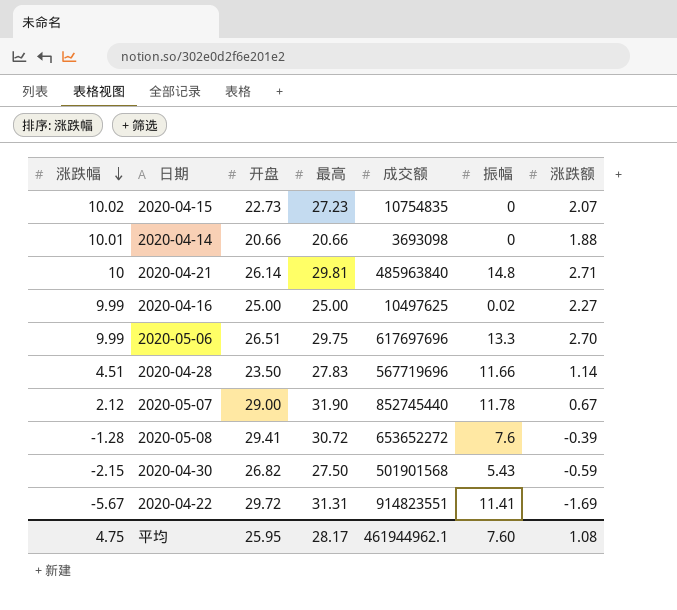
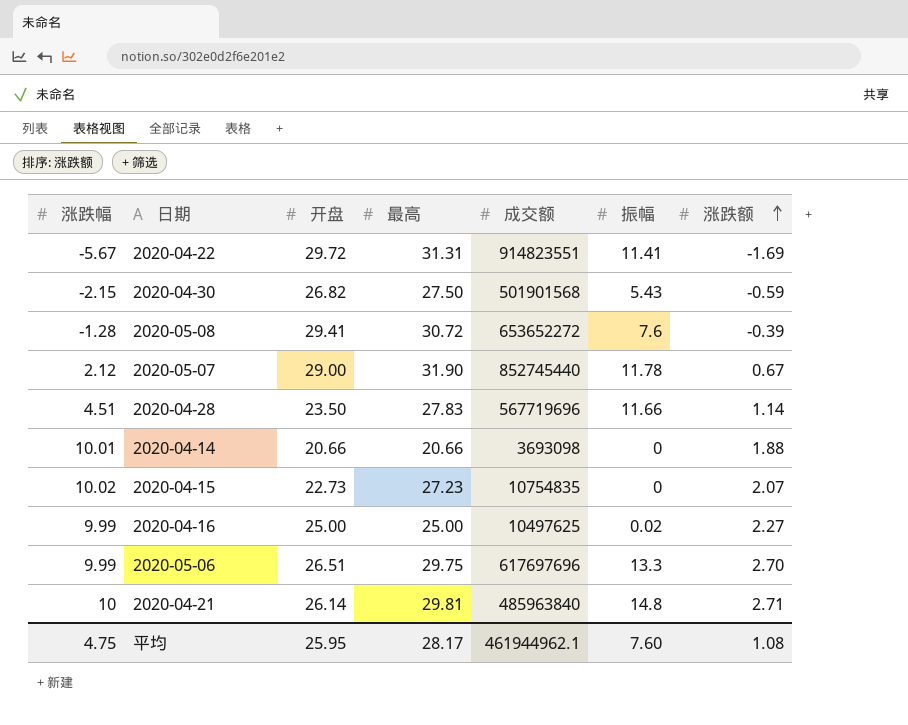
row order: 涨跌幅 descending -> 涨跌额 ascending

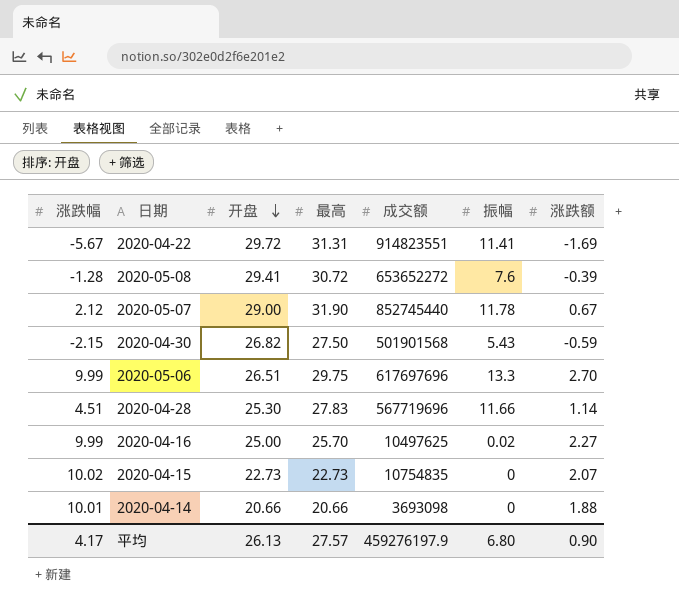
row order: 涨跌额 ascending -> 开盘 descending
row 2020-04-21: 10 | 26.14 | 29.81 | 485963840 | 14.8 | 2.71 -> none
2020-04-28 | 开盘: 23.50 -> 25.30
2020-04-16 | 最高: 25.00 -> 25.70
2020-04-15 | 最高: 27.23 -> 22.73
平均 | 涨跌幅: 4.75 -> 4.17
平均 | 开盘: 25.95 -> 26.13
平均 | 最高: 28.17 -> 27.57
平均 | 成交额: 461944962.1 -> 459276197.9
平均 | 振幅: 7.60 -> 6.80
平均 | 涨跌额: 1.08 -> 0.90

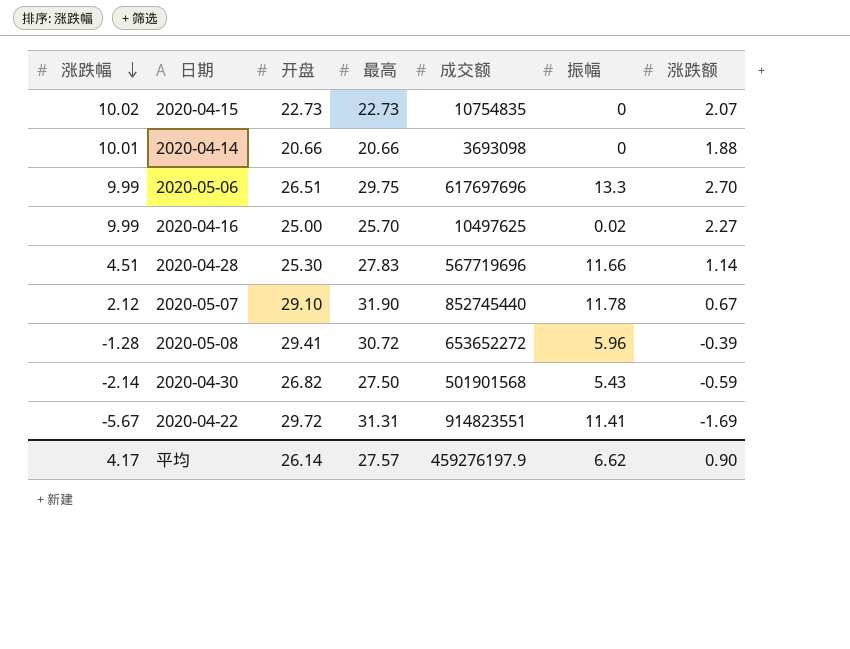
row order: 开盘 descending -> 涨跌幅 descending
2020-05-07 | 开盘: 29.00 -> 29.10
2020-05-08 | 振幅: 7.6 -> 5.96
2020-04-30 | 涨跌幅: -2.15 -> -2.14
平均 | 开盘: 26.13 -> 26.14
平均 | 振幅: 6.80 -> 6.62

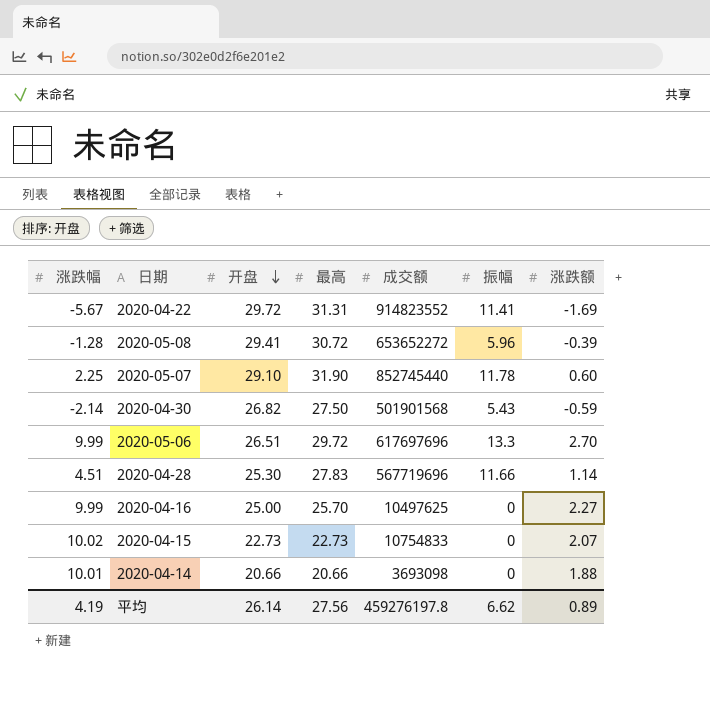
row order: 涨跌幅 descending -> 开盘 descending
2020-04-22 | 成交额: 914823551 -> 914823552
2020-05-07 | 涨跌幅: 2.12 -> 2.25
2020-05-07 | 涨跌额: 0.67 -> 0.60
2020-05-06 | 最高: 29.75 -> 29.72
2020-04-16 | 振幅: 0.02 -> 0
2020-04-15 | 成交额: 10754835 -> 10754833
平均 | 涨跌幅: 4.17 -> 4.19
平均 | 最高: 27.57 -> 27.56
平均 | 成交额: 459276197.9 -> 459276197.8
平均 | 涨跌额: 0.90 -> 0.89

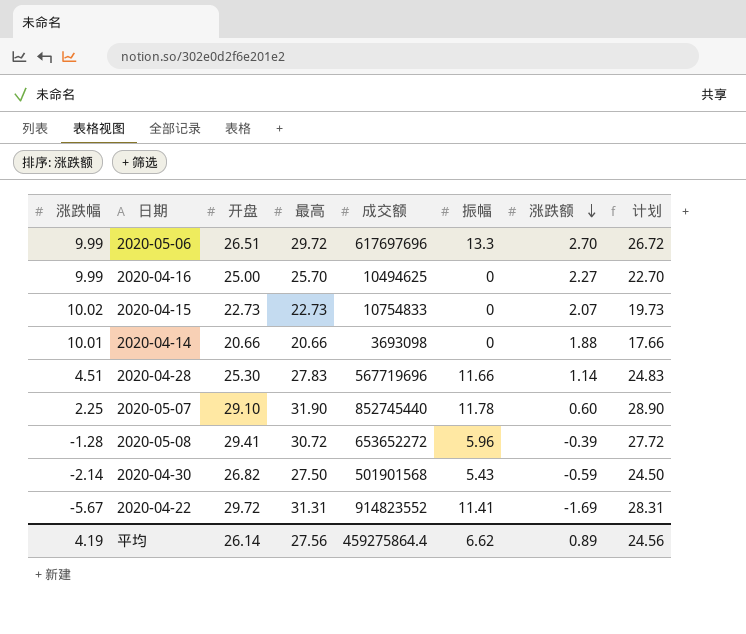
row order: 开盘 descending -> 涨跌额 descending
column 计划 | formula: none -> [最高] - 3
2020-04-16 | 成交额: 10497625 -> 10494625
平均 | 成交额: 459276197.8 -> 459275864.4

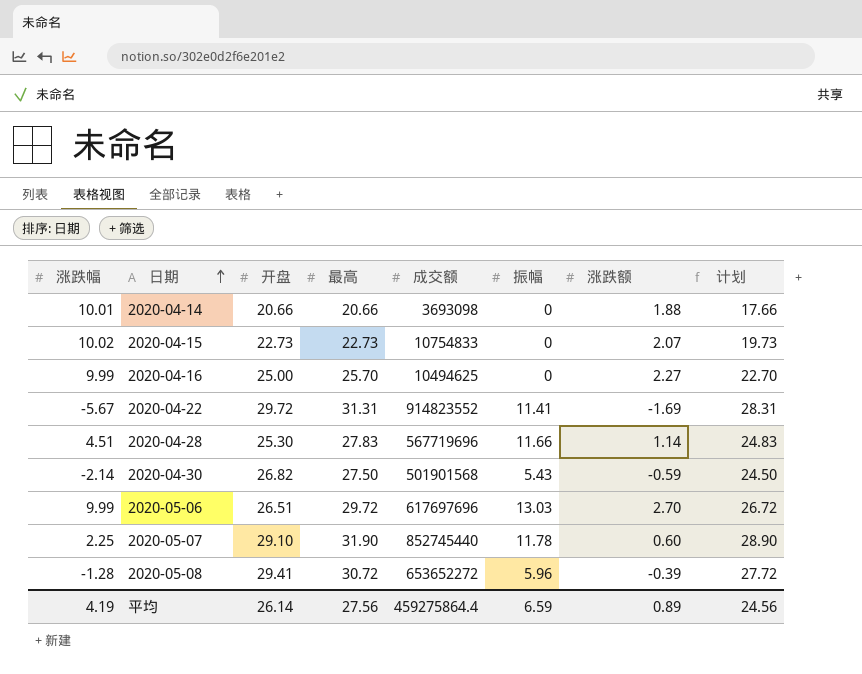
row order: 涨跌额 descending -> 日期 ascending
2020-05-06 | 振幅: 13.3 -> 13.03
平均 | 振幅: 6.62 -> 6.59

